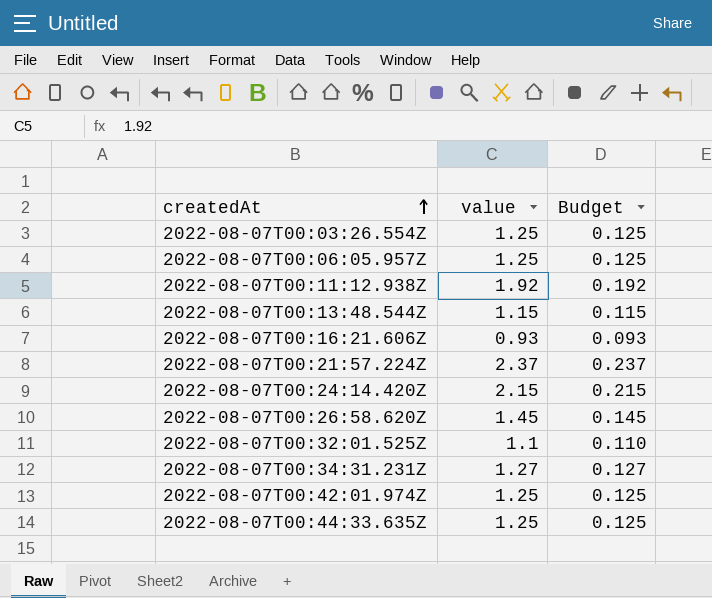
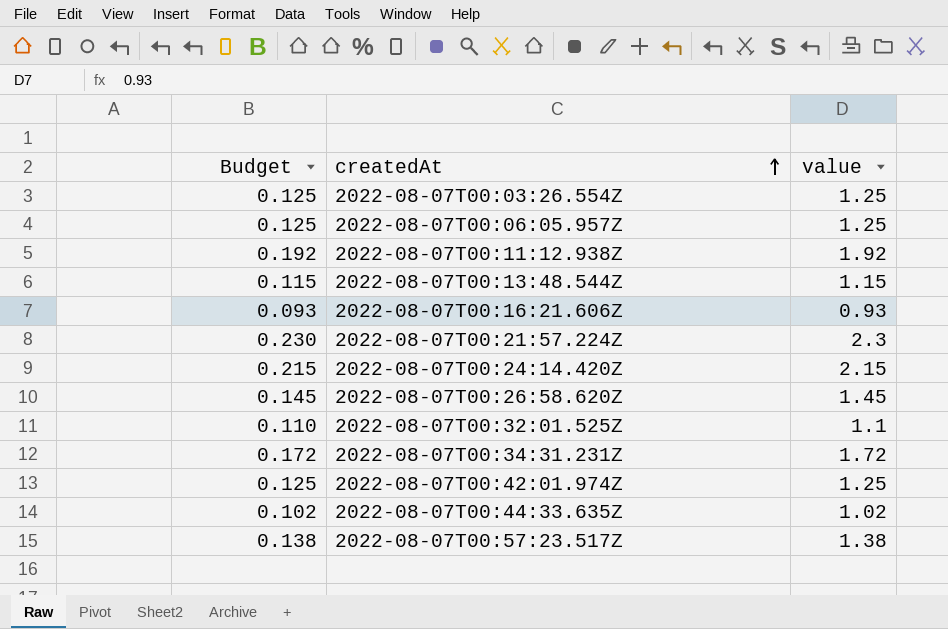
column Budget | position: 3 -> 1
2022-08-07T00:21:57.224Z | Budget: 0.237 -> 0.230
2022-08-07T00:21:57.224Z | value: 2.37 -> 2.3
2022-08-07T00:34:31.231Z | Budget: 0.127 -> 0.172
2022-08-07T00:34:31.231Z | value: 1.27 -> 1.72
2022-08-07T00:44:33.635Z | Budget: 0.125 -> 0.102
2022-08-07T00:44:33.635Z | value: 1.25 -> 1.02
row 2022-08-07T00:57:23.517Z: none -> 0.138 | 1.38

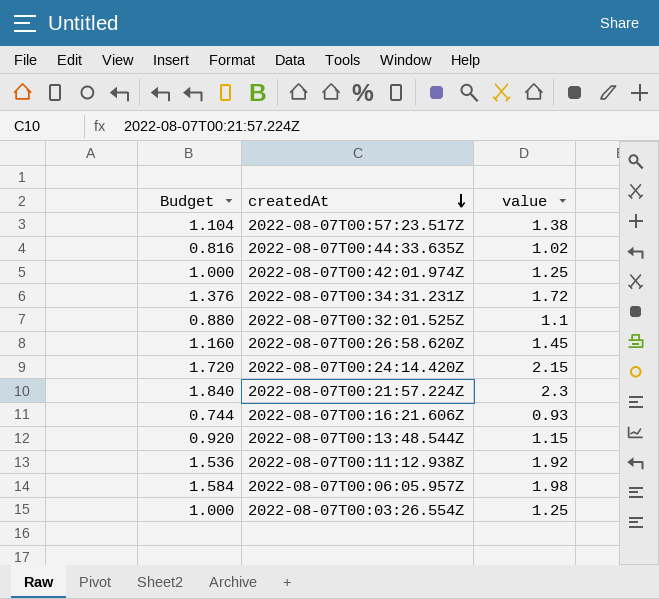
row order: createdAt ascending -> createdAt descending
column Budget | formula: [value] * 0.1 -> [value] * 0.8
2022-08-07T00:06:05.957Z | value: 1.25 -> 1.98

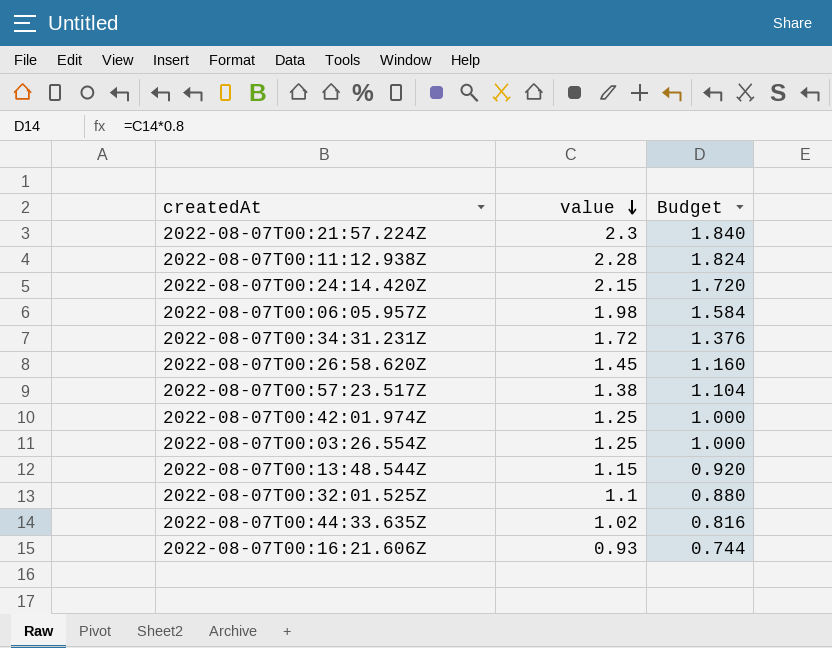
row order: createdAt descending -> value descending
column Budget | position: 1 -> 3
2022-08-07T00:11:12.938Z | value: 1.92 -> 2.28
2022-08-07T00:11:12.938Z | Budget: 1.536 -> 1.824

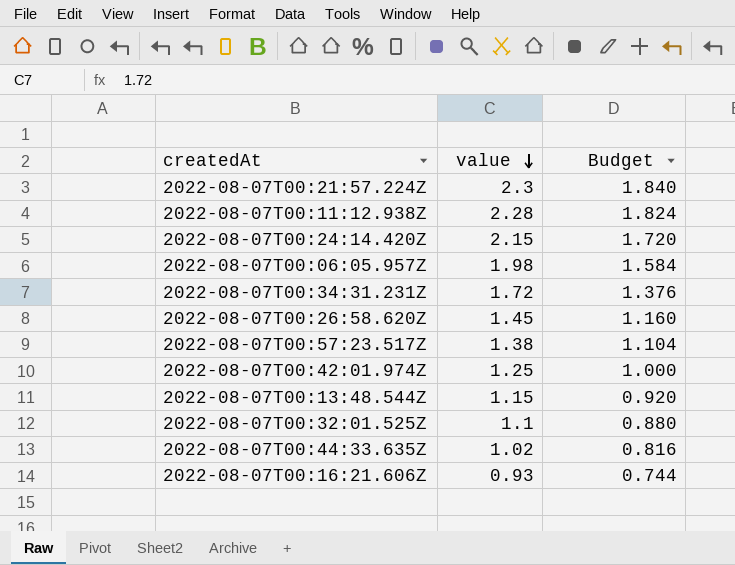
row 2022-08-07T00:03:26.554Z: 1.25 | 1.000 -> none

